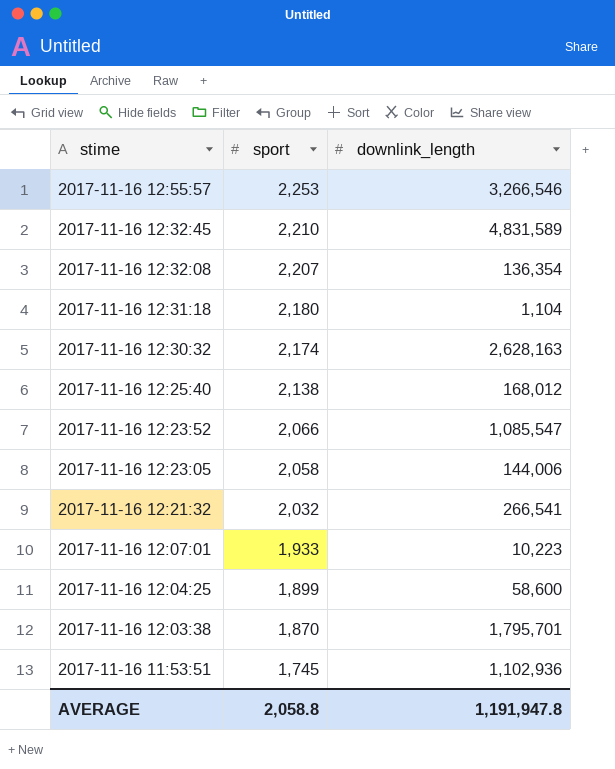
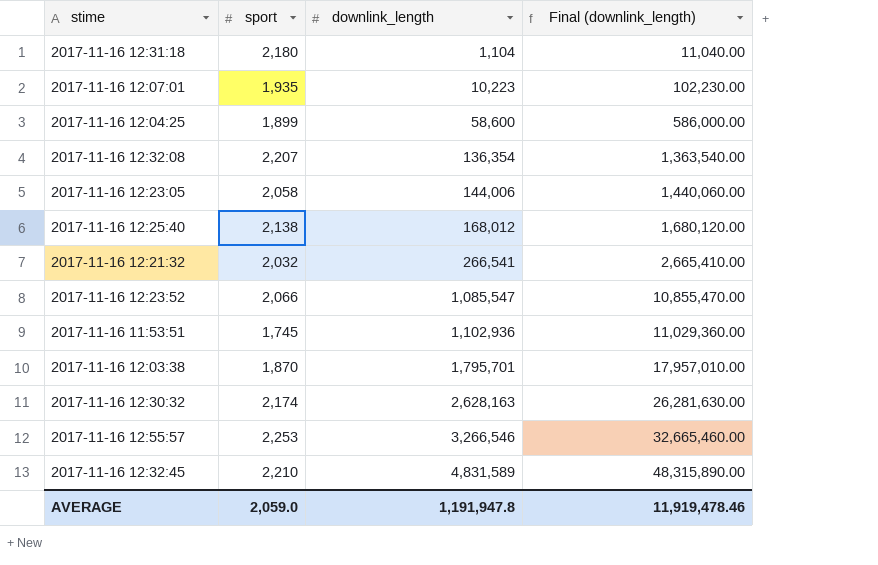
row order: stime descending -> downlink_length ascending
column Final (downlink_length) | formula: none -> [downlink_length] * 10
2017-11-16 12:07:01 | sport: 1,933 -> 1,935
AVERAGE | sport: 2,058.8 -> 2,059.0

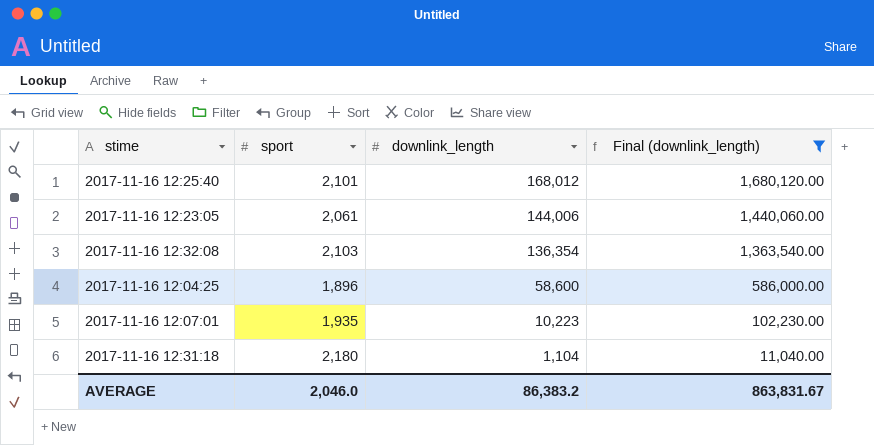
filter: none -> Final (downlink_length) <= 1,680,120.00
row order: downlink_length ascending -> downlink_length descending
2017-11-16 12:25:40 | sport: 2,138 -> 2,101
2017-11-16 12:23:05 | sport: 2,058 -> 2,061
2017-11-16 12:32:08 | sport: 2,207 -> 2,103
2017-11-16 12:04:25 | sport: 1,899 -> 1,896
AVERAGE | sport: 2,059.0 -> 2,046.0
AVERAGE | downlink_length: 1,191,947.8 -> 86,383.2
AVERAGE | Final (downlink_length): 11,919,478.46 -> 863,831.67

